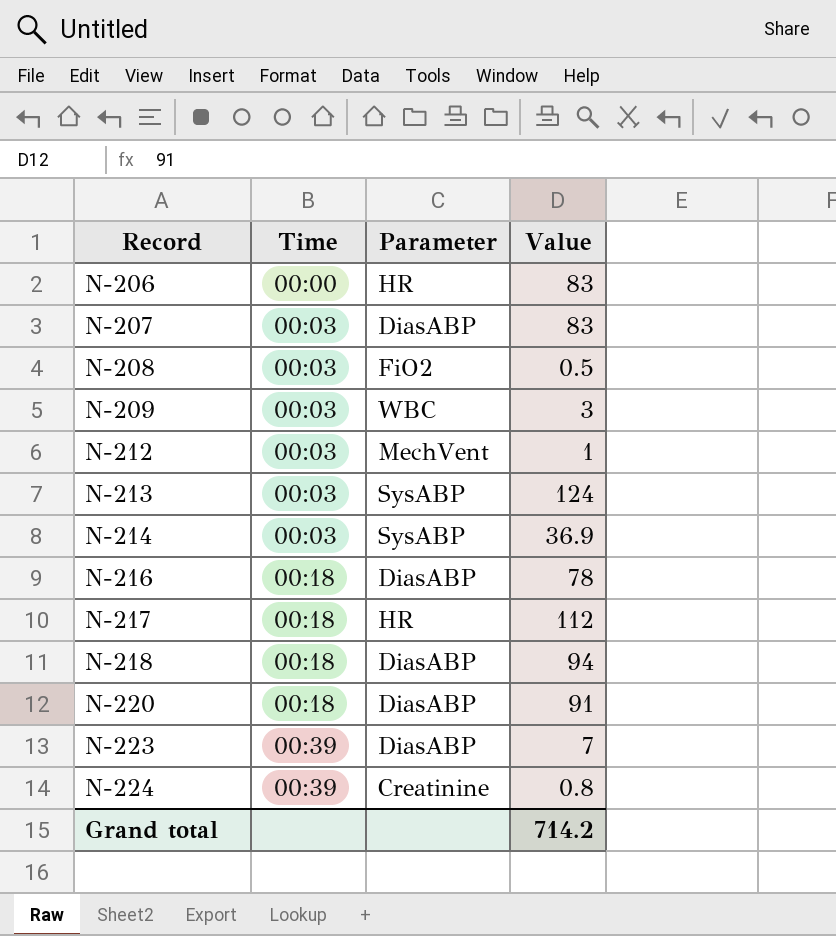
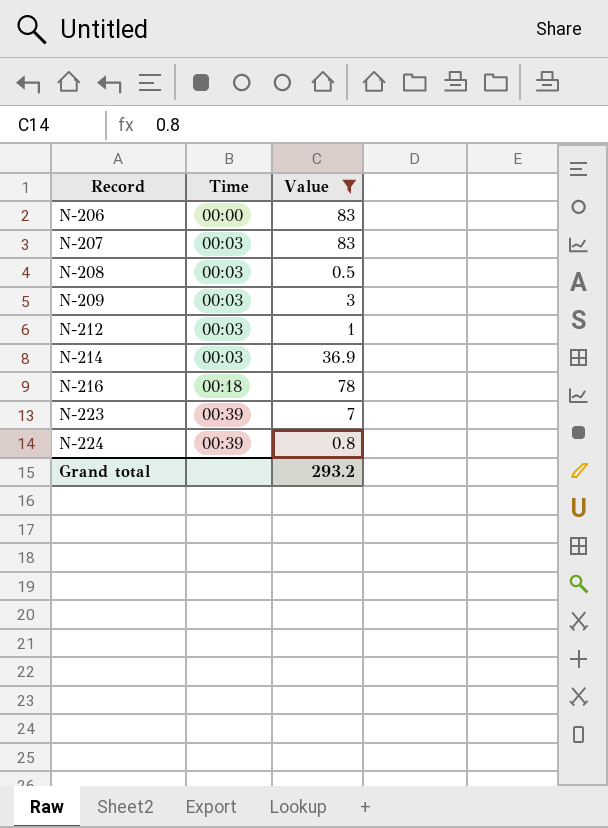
filter: none -> Value <= 83
column Parameter | position: 3 -> none
Grand total | Value: 714.2 -> 293.2

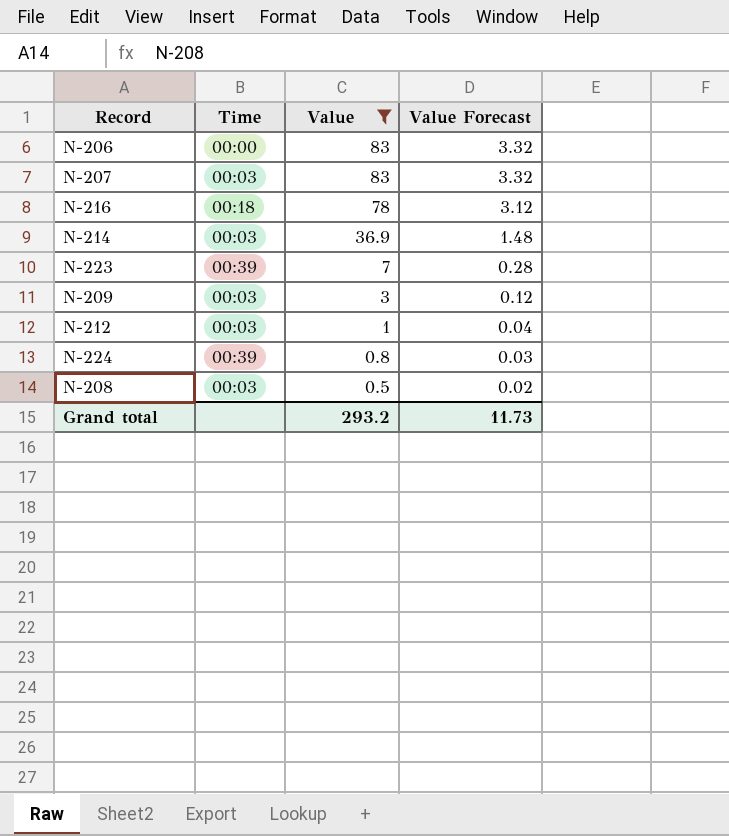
row order: Record ascending -> Value descending
column Value Forecast | formula: none -> [Value] * 0.04

